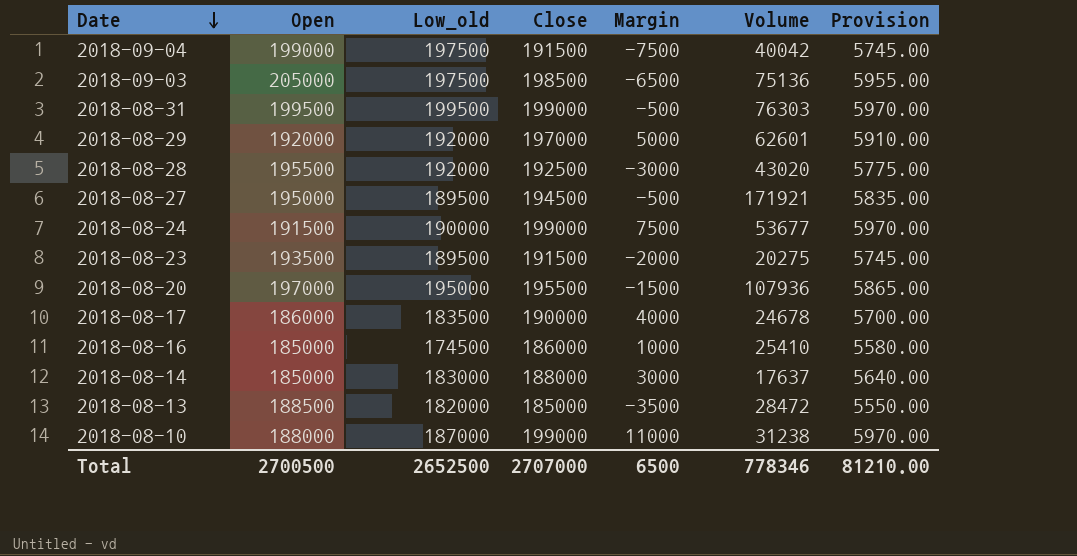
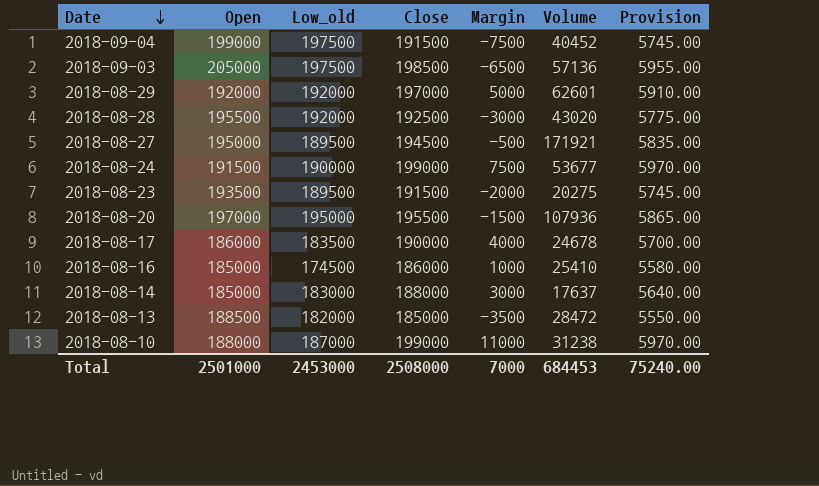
row 2018-08-31: 199500 | 199500 | 199000 | -500 | 76303 | 5970.00 -> none
2018-09-04 | Volume: 40042 -> 40452
2018-09-03 | Volume: 75136 -> 57136
Total | Open: 2700500 -> 2501000
Total | Low_old: 2652500 -> 2453000
Total | Close: 2707000 -> 2508000
Total | Margin: 6500 -> 7000
Total | Volume: 778346 -> 684453
Total | Provision: 81210.00 -> 75240.00

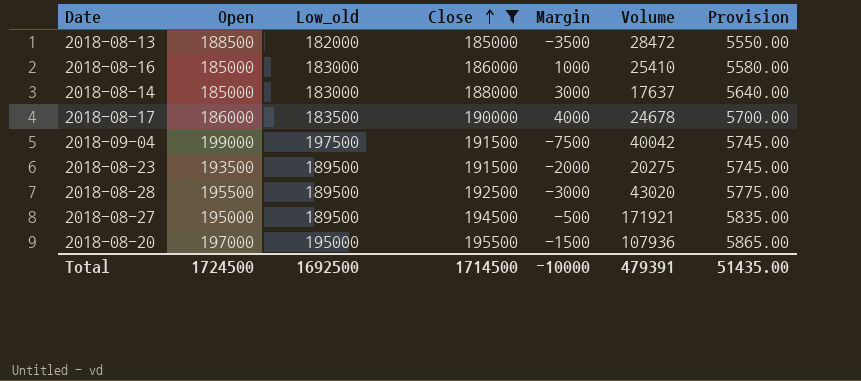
filter: none -> Close <= 195500
row order: Date descending -> Close ascending
2018-08-16 | Low_old: 174500 -> 183000
2018-09-04 | Volume: 40452 -> 40042
2018-08-28 | Low_old: 192000 -> 189500
Total | Open: 2501000 -> 1724500
Total | Low_old: 2453000 -> 1692500
Total | Close: 2508000 -> 1714500
Total | Margin: 7000 -> -10000
Total | Volume: 684453 -> 479391
Total | Provision: 75240.00 -> 51435.00

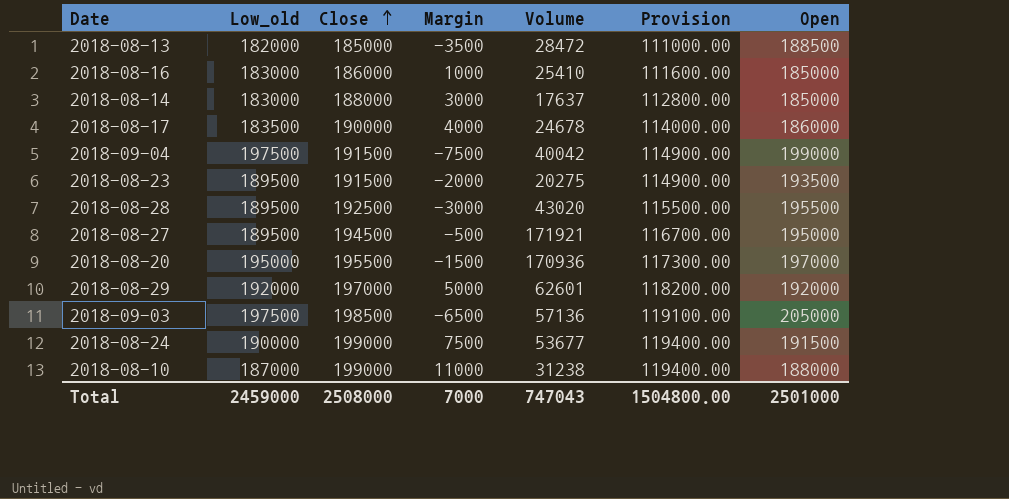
filter: Close <= 195500 -> none
column Provision | formula: [Close] * 0.03 -> [Close] * 0.6
column Open | position: 2 -> 7
2018-08-20 | Volume: 107936 -> 170936
Total | Low_old: 1692500 -> 2459000
Total | Close: 1714500 -> 2508000
Total | Margin: -10000 -> 7000
Total | Volume: 479391 -> 747043
Total | Provision: 51435.00 -> 1504800.00
Total | Open: 1724500 -> 2501000

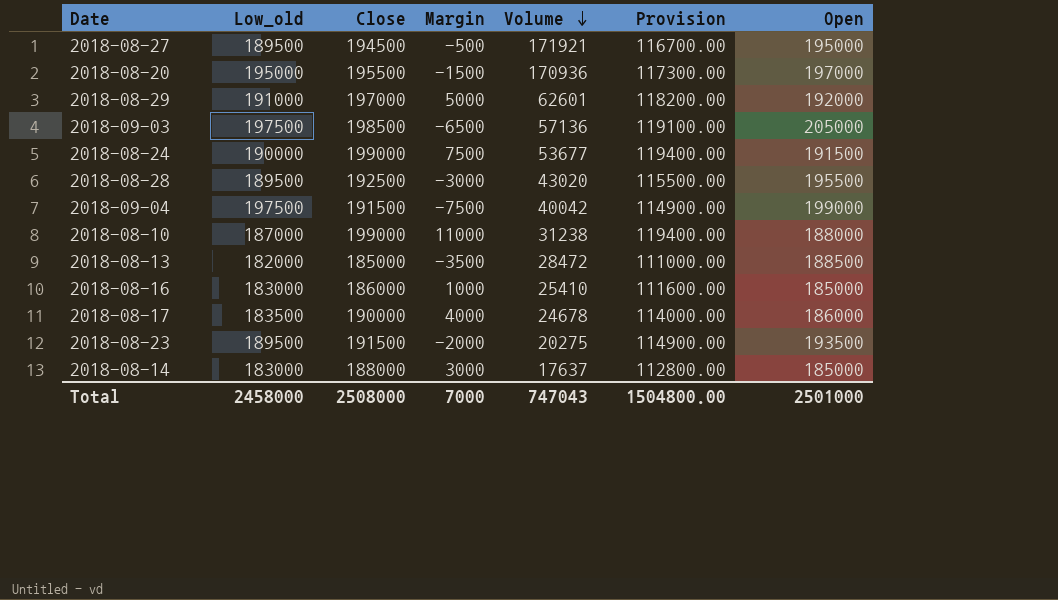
row order: Close ascending -> Volume descending
2018-08-29 | Low_old: 192000 -> 191000
Total | Low_old: 2459000 -> 2458000

